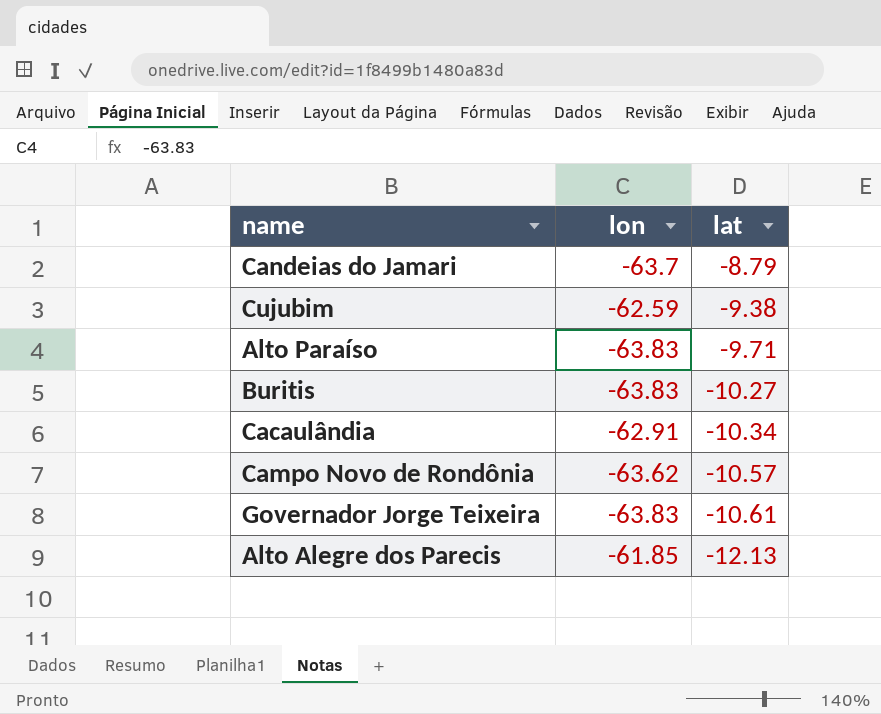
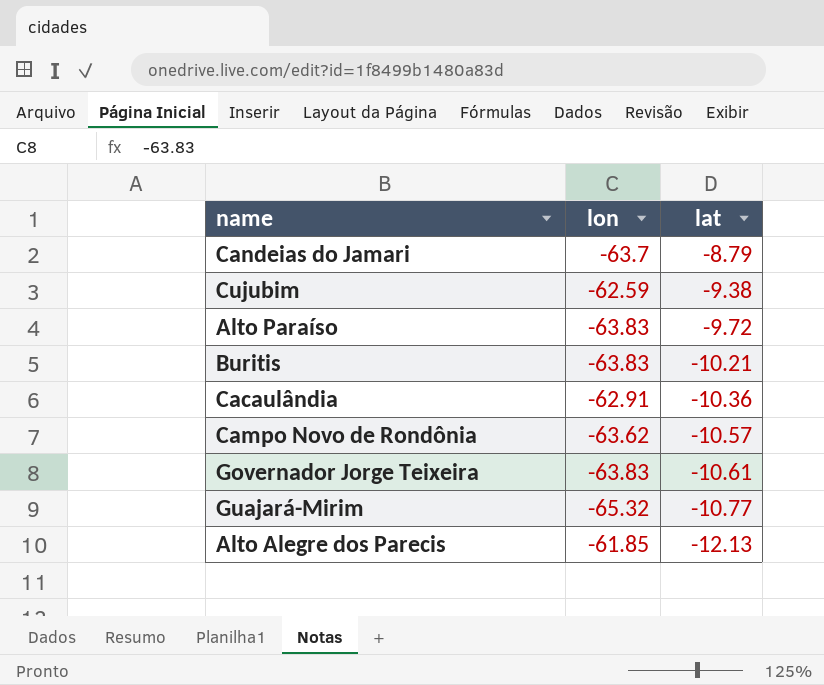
Alto Paraíso | lat: -9.71 -> -9.72
Buritis | lat: -10.27 -> -10.21
Cacaulândia | lat: -10.34 -> -10.36
row Guajará-Mirim: none -> -65.32 | -10.77

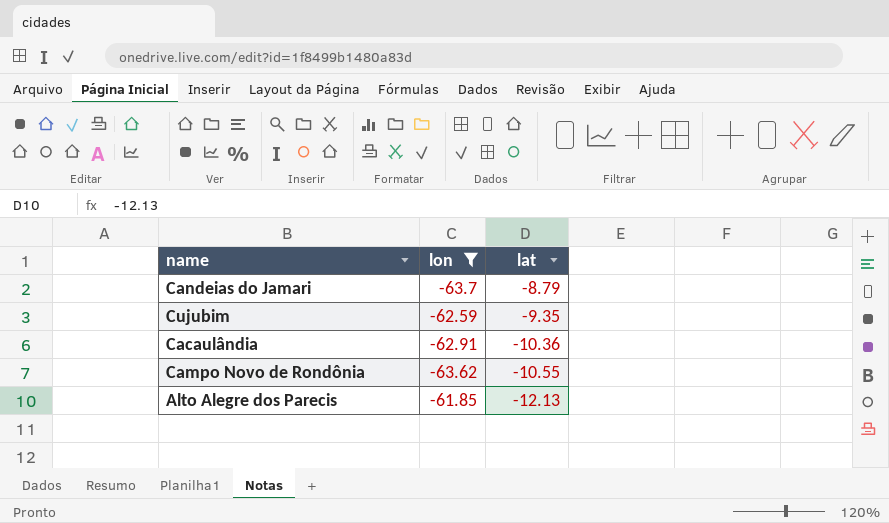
filter: none -> lon >= -63.7
Cujubim | lat: -9.38 -> -9.35
Campo Novo de Rondônia | lat: -10.57 -> -10.55

